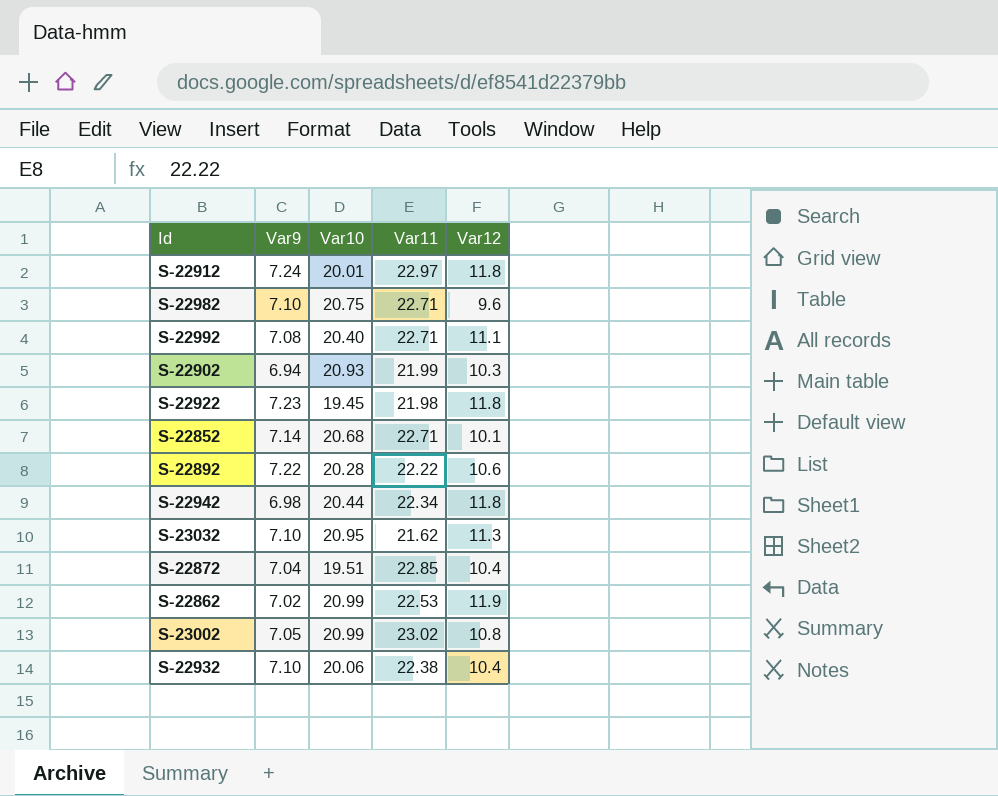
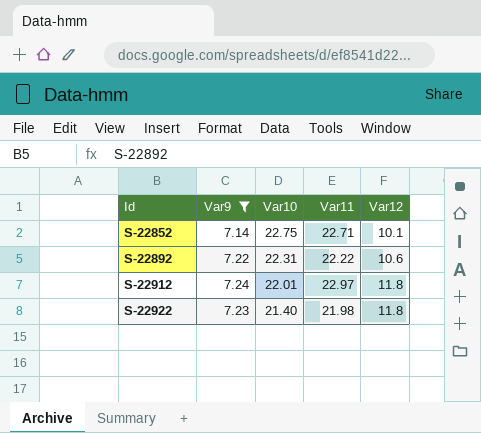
filter: none -> Var9 >= 7.14
row order: none -> Id ascending
S-22852 | Var10: 20.68 -> 22.75
S-22892 | Var10: 20.28 -> 22.31
S-22912 | Var10: 20.01 -> 22.01
S-22922 | Var10: 19.45 -> 21.40

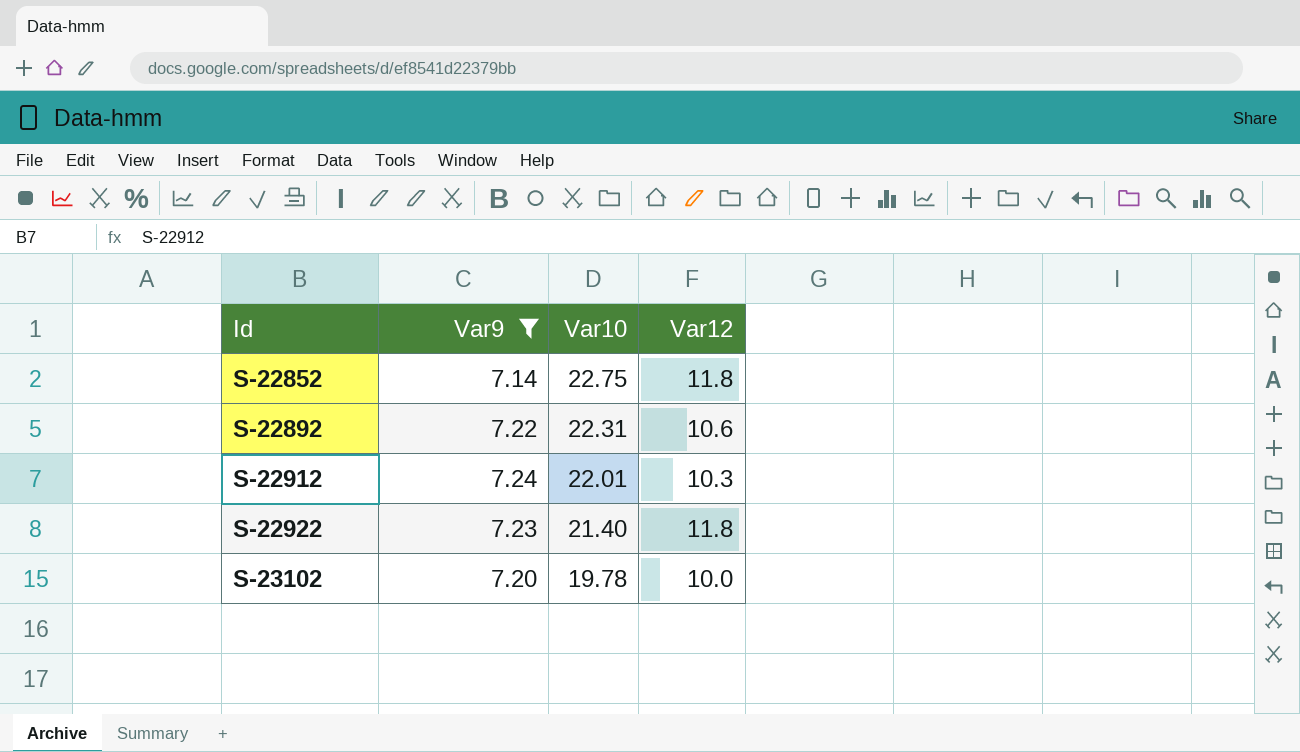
column Var11 | position: 4 -> none
S-22852 | Var12: 10.1 -> 11.8
S-22912 | Var12: 11.8 -> 10.3
row S-23102: none -> 7.20 | 19.78 | 10.0

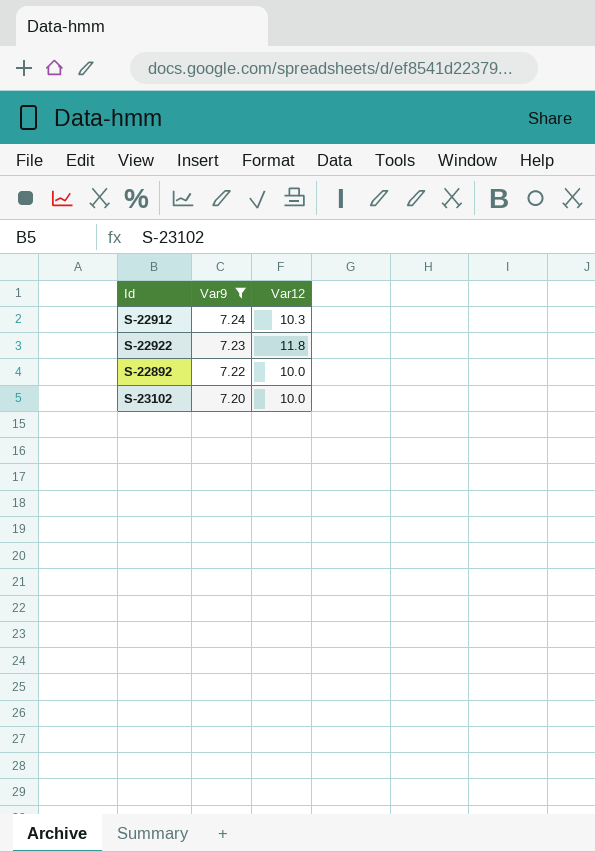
row order: Id ascending -> Var9 descending
column Var10 | position: 3 -> none
row S-22852: 7.14 | 22.75 | 11.8 -> none
S-22892 | Var12: 10.6 -> 10.0

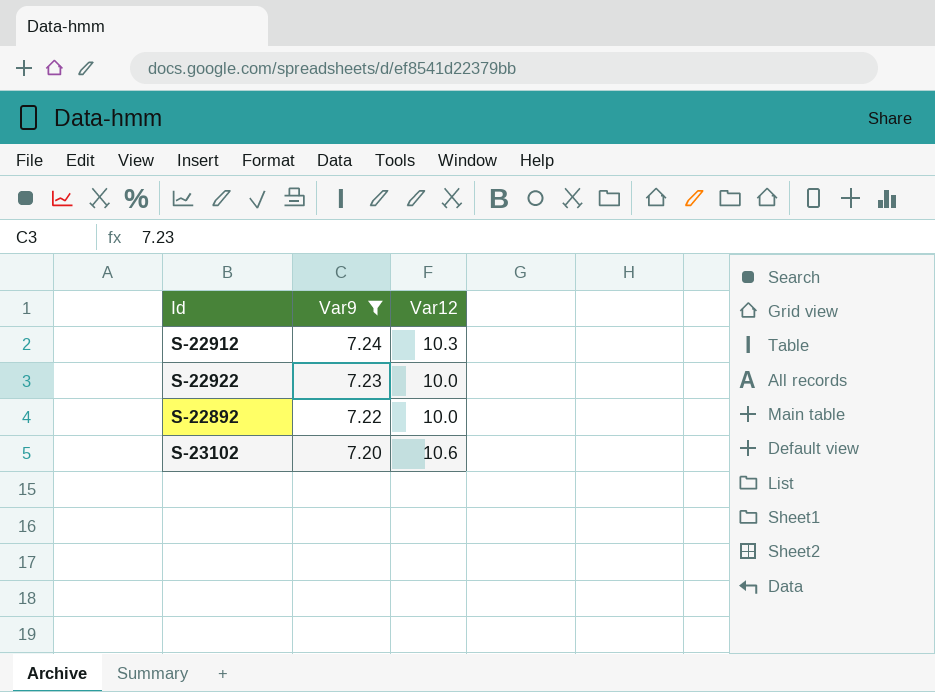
S-22922 | Var12: 11.8 -> 10.0
S-23102 | Var12: 10.0 -> 10.6

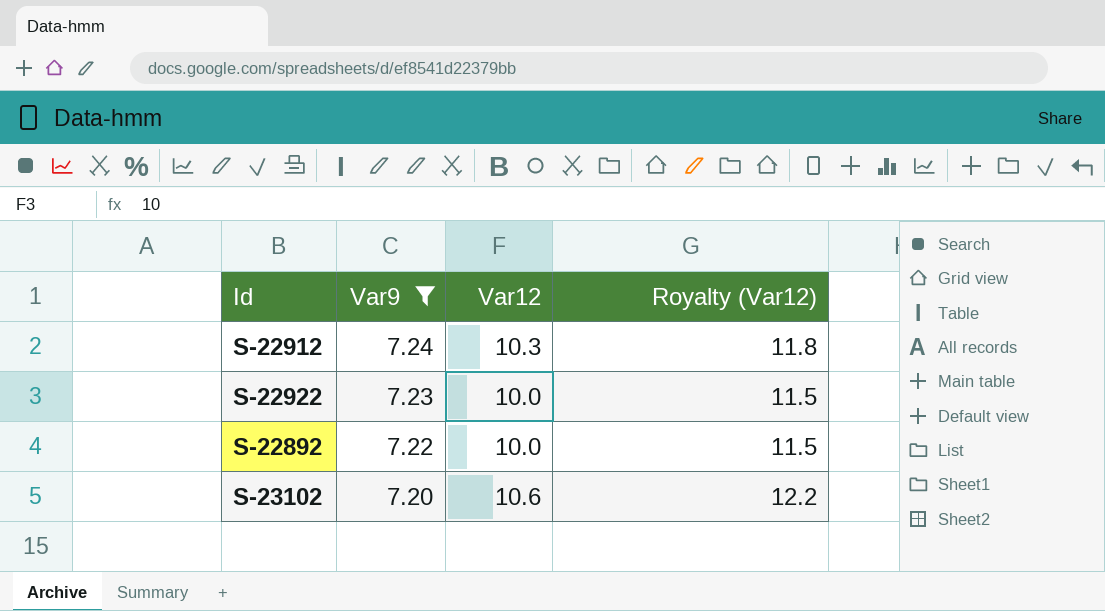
column Royalty (Var12) | formula: none -> [Var12] * 1.15

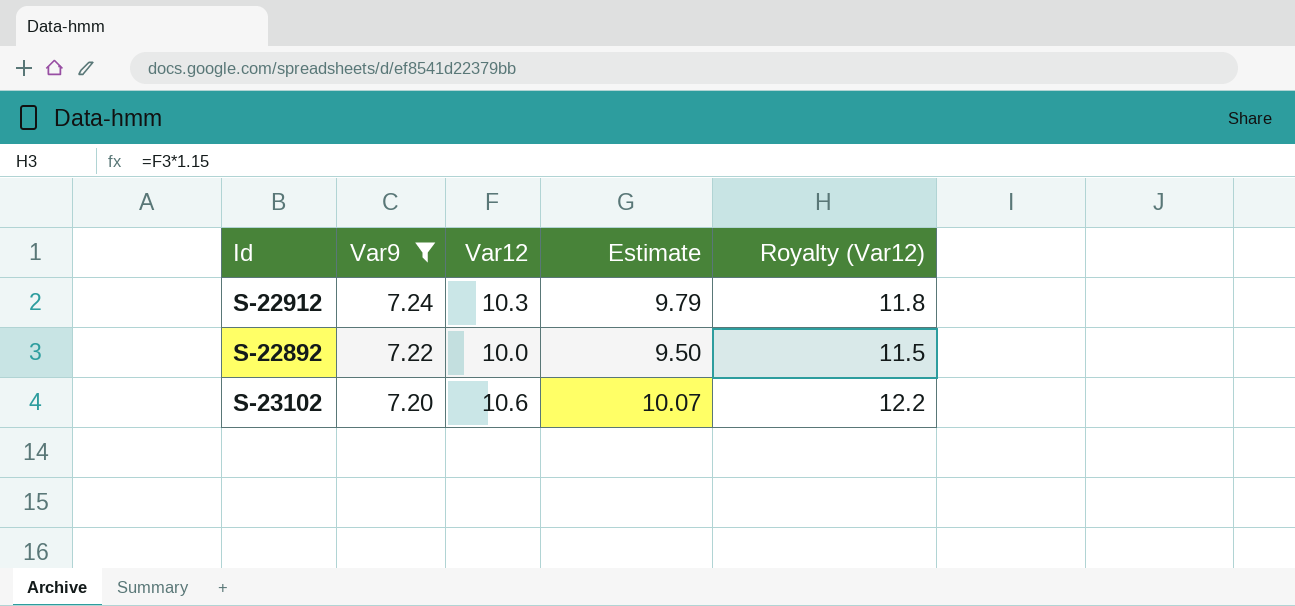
column Estimate | formula: none -> [Var12] * 0.95
row S-22922: 7.23 | 10.0 | 11.5 -> none

